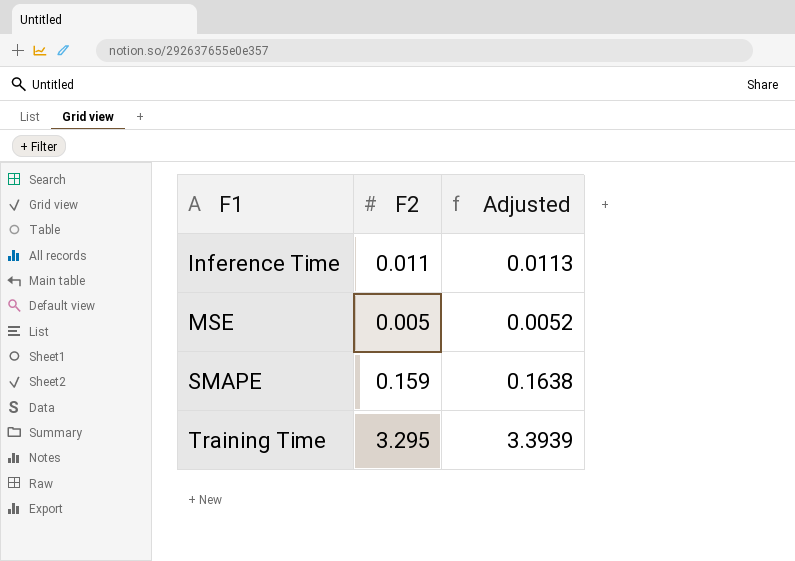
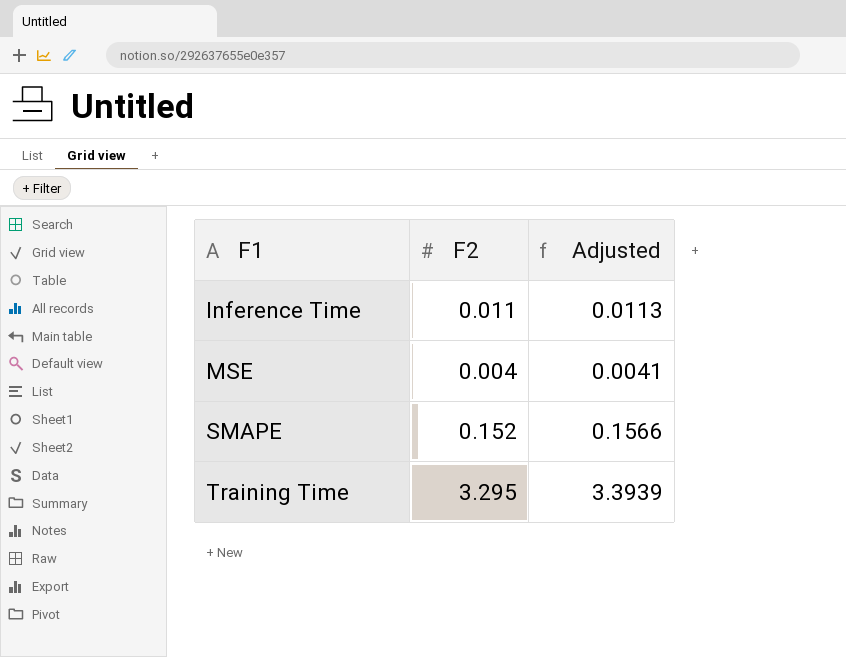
MSE | F2: 0.005 -> 0.004
MSE | Adjusted: 0.0052 -> 0.0041
SMAPE | F2: 0.159 -> 0.152
SMAPE | Adjusted: 0.1638 -> 0.1566

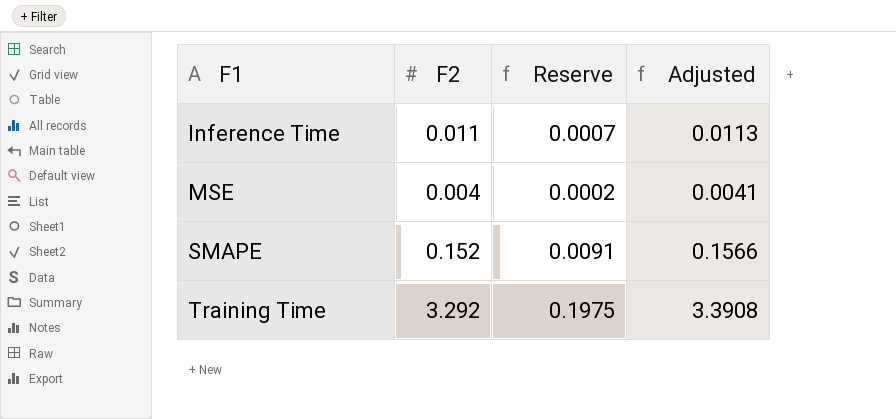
column Reserve | formula: none -> [F2] * 0.06
Training Time | F2: 3.295 -> 3.292
Training Time | Adjusted: 3.3939 -> 3.3908

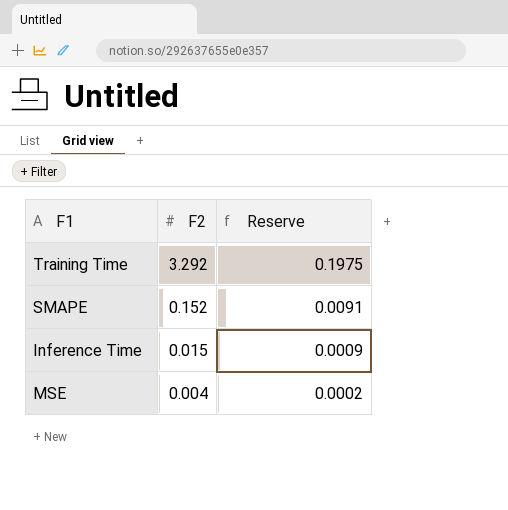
row order: F1 ascending -> F2 descending
column Adjusted | formula: [F2] * 1.03 -> none
Inference Time | F2: 0.011 -> 0.015
Inference Time | Reserve: 0.0007 -> 0.0009

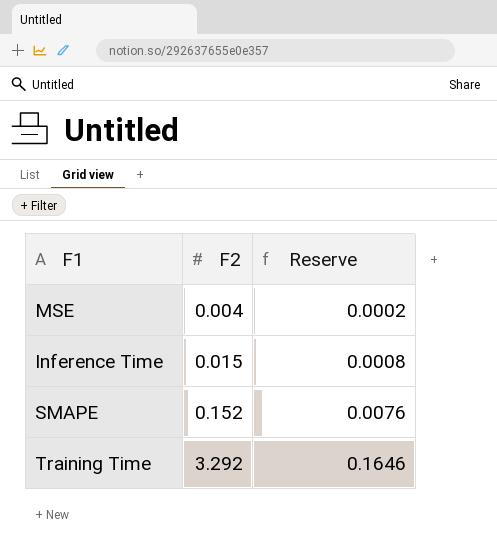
row order: F2 descending -> F2 ascending
column Reserve | formula: [F2] * 0.06 -> [F2] * 0.05

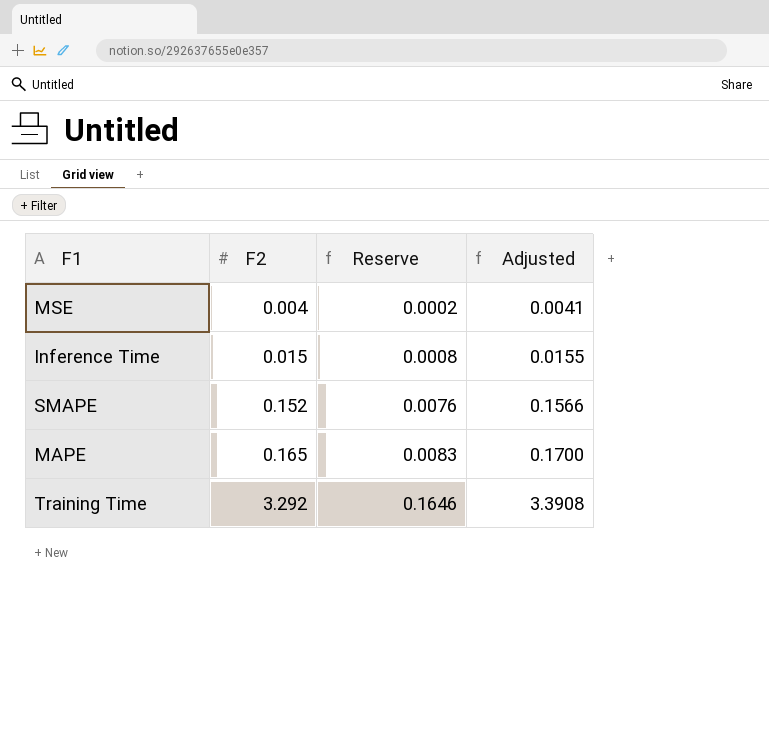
column Adjusted | formula: none -> [F2] * 1.03
row MAPE: none -> 0.165 | 0.0083 | 0.1700

